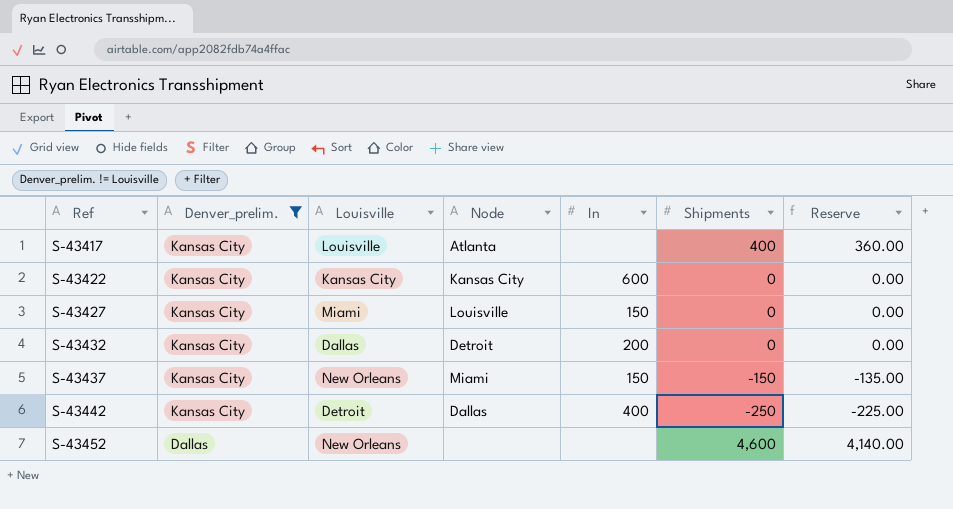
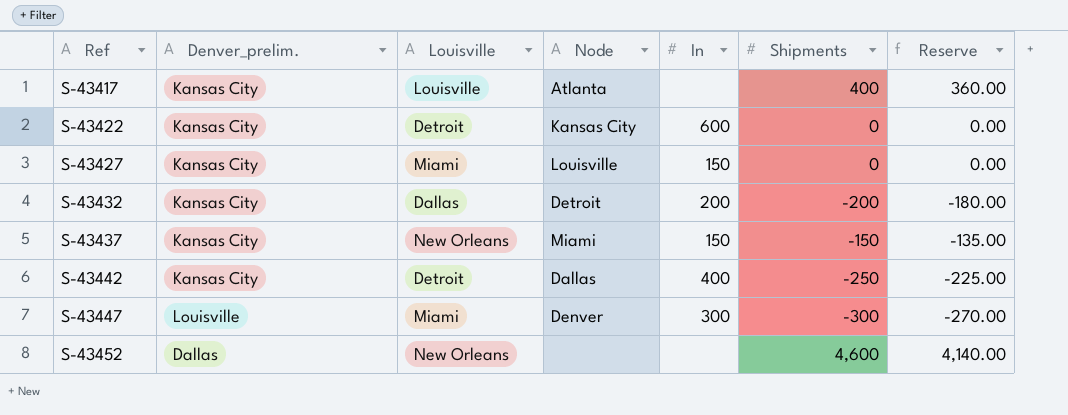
filter: Denver_prelim. != Louisville -> none
S-43422 | Louisville: Kansas City -> Detroit
S-43432 | Shipments: 0 -> -200
S-43432 | Reserve: 0.00 -> -180.00

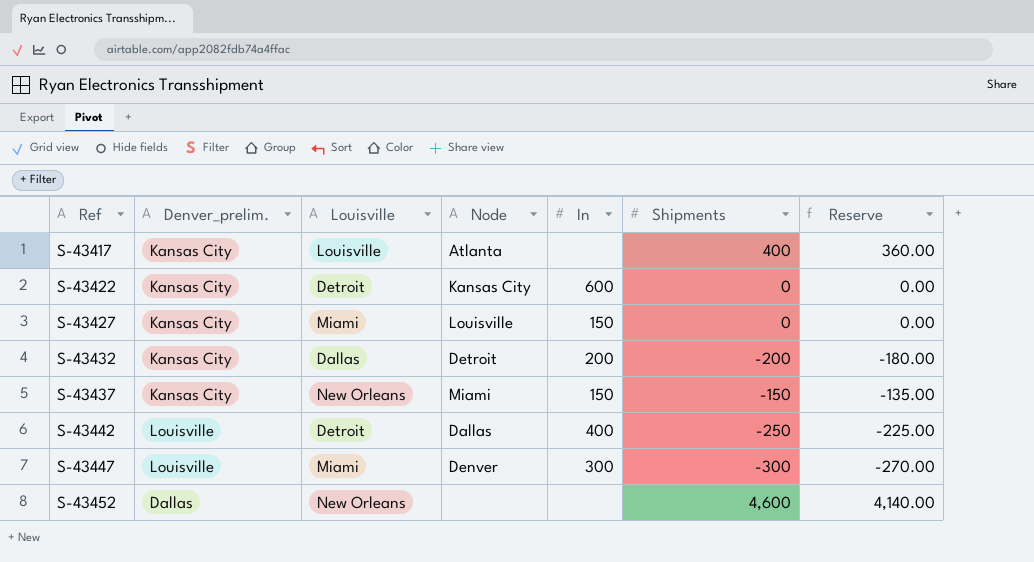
S-43442 | Denver_prelim.: Kansas City -> Louisville

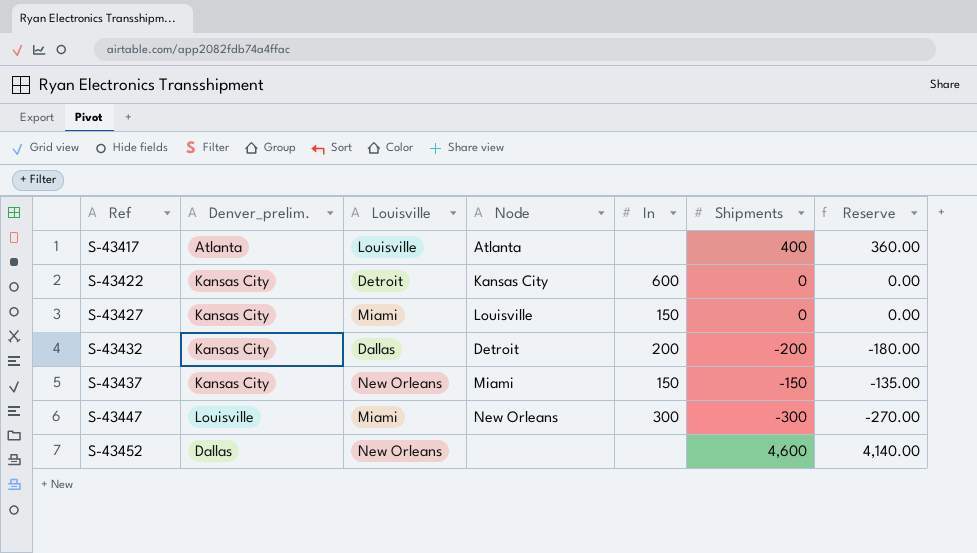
row S-43442: Louisville | Detroit | Dallas | 400 | -250 | -225.00 -> none
S-43417 | Denver_prelim.: Kansas City -> Atlanta
S-43447 | Node: Denver -> New Orleans

